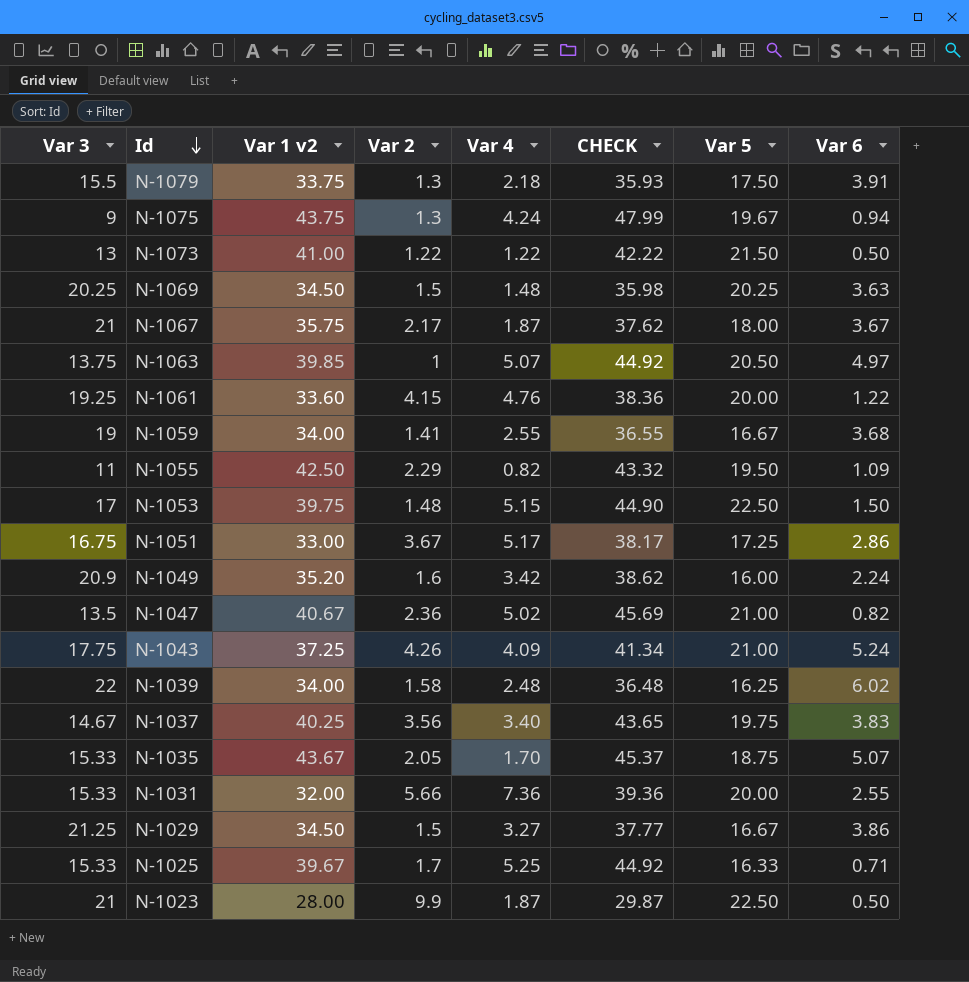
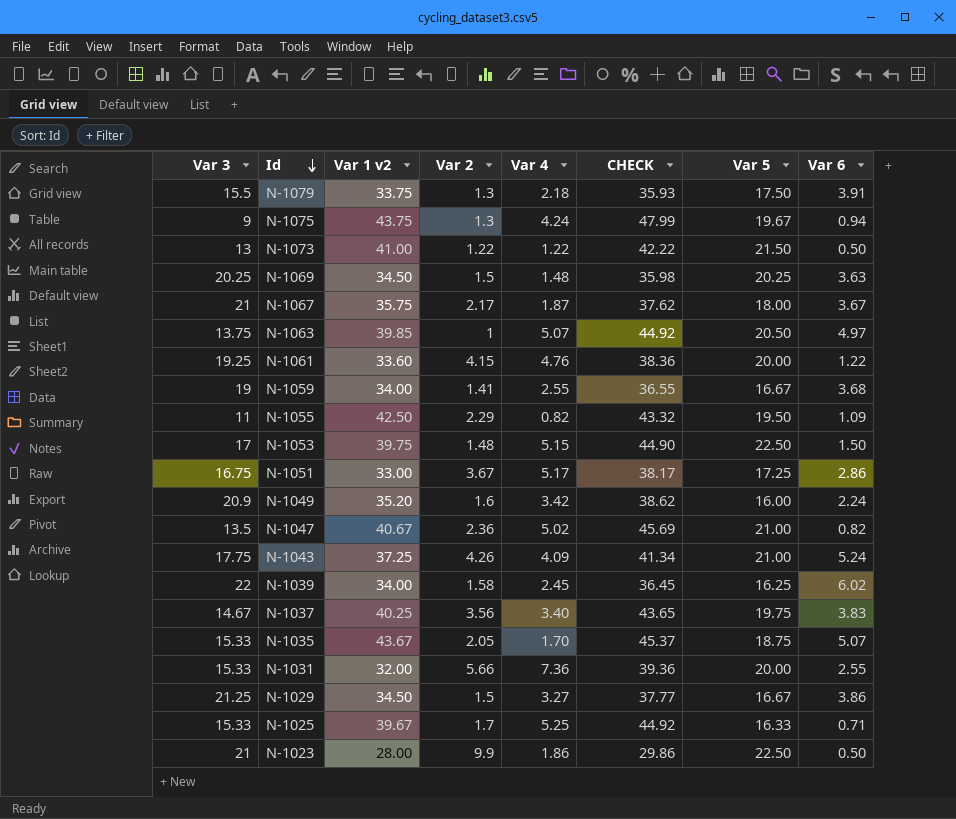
N-1039 | Var 4: 2.48 -> 2.45
N-1039 | CHECK: 36.48 -> 36.45
N-1023 | Var 4: 1.87 -> 1.86
N-1023 | CHECK: 29.87 -> 29.86

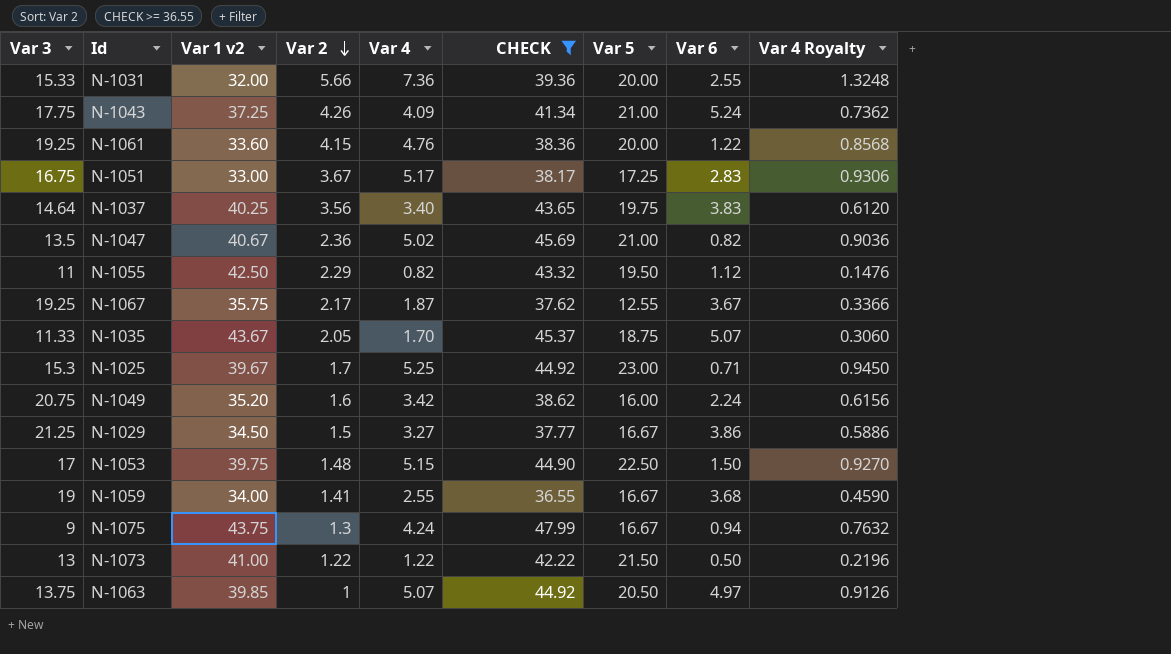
filter: none -> CHECK >= 36.55
row order: Id descending -> Var 2 descending
column Var 4 Royalty | formula: none -> [Var 4] * 0.18
N-1051 | Var 6: 2.86 -> 2.83
N-1037 | Var 3: 14.67 -> 14.64
N-1055 | Var 6: 1.09 -> 1.12
N-1067 | Var 3: 21 -> 19.25
N-1067 | Var 5: 18.00 -> 12.55
N-1035 | Var 3: 15.33 -> 11.33
N-1025 | Var 3: 15.33 -> 15.3
N-1025 | Var 5: 16.33 -> 23.00
N-1049 | Var 3: 20.9 -> 20.75
N-1075 | Var 5: 19.67 -> 16.67

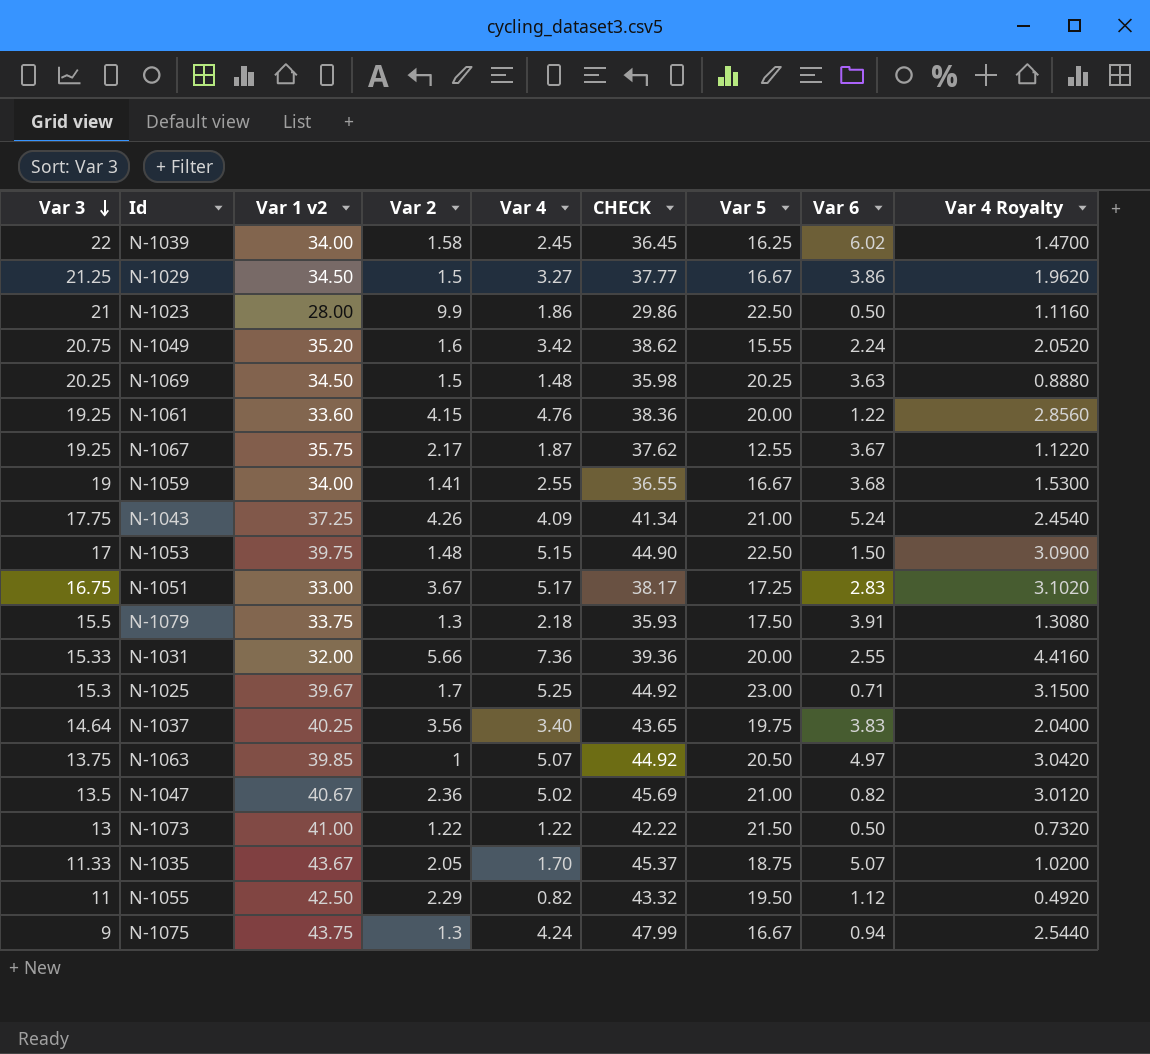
filter: CHECK >= 36.55 -> none
row order: Var 2 descending -> Var 3 descending
column Var 4 Royalty | formula: [Var 4] * 0.18 -> [Var 4] * 0.6
N-1049 | Var 5: 16.00 -> 15.55

